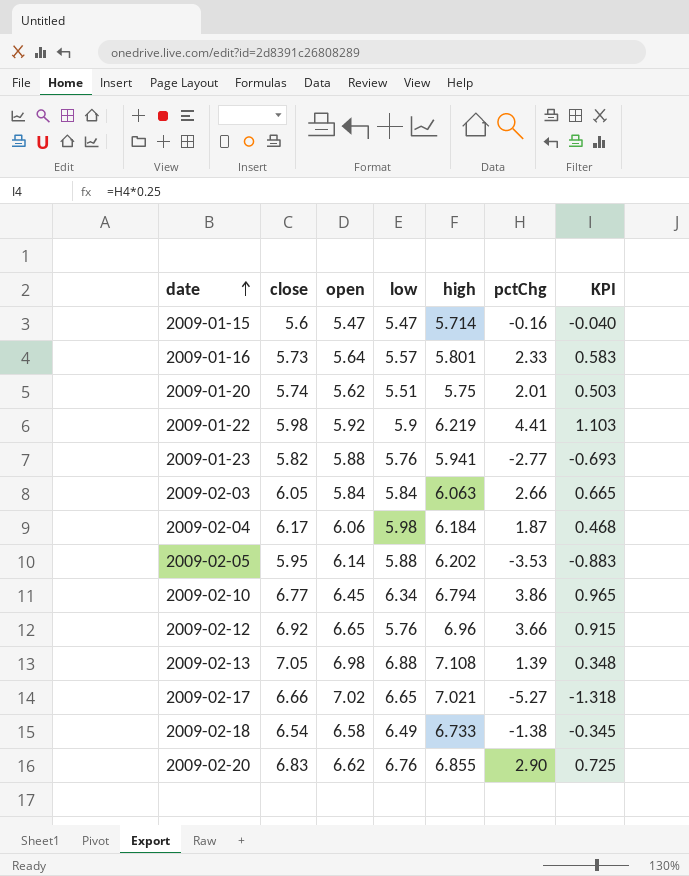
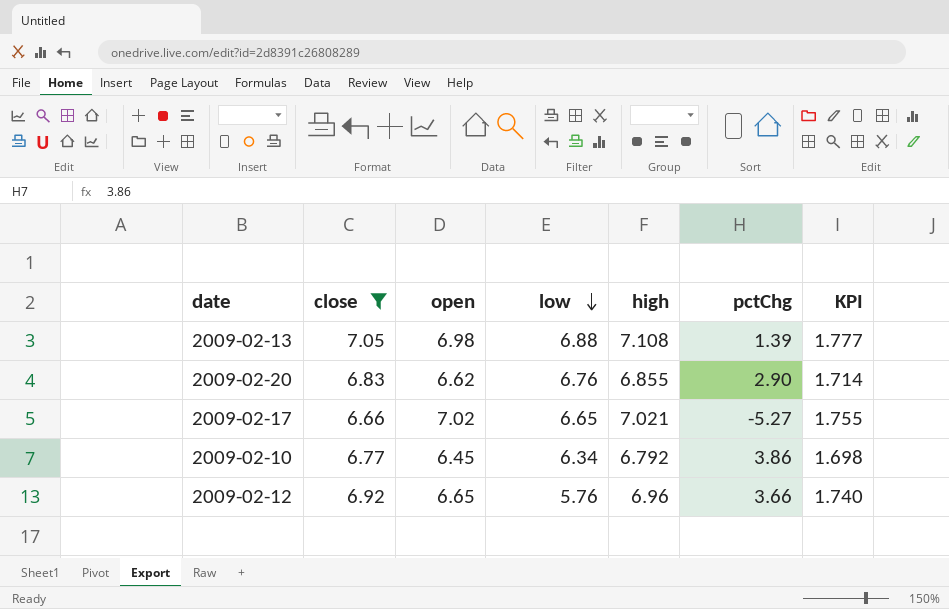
filter: none -> close >= 6.66
row order: date ascending -> low descending
column KPI | formula: [pctChg] * 0.25 -> [high] * 0.25
2009-02-10 | high: 6.794 -> 6.792

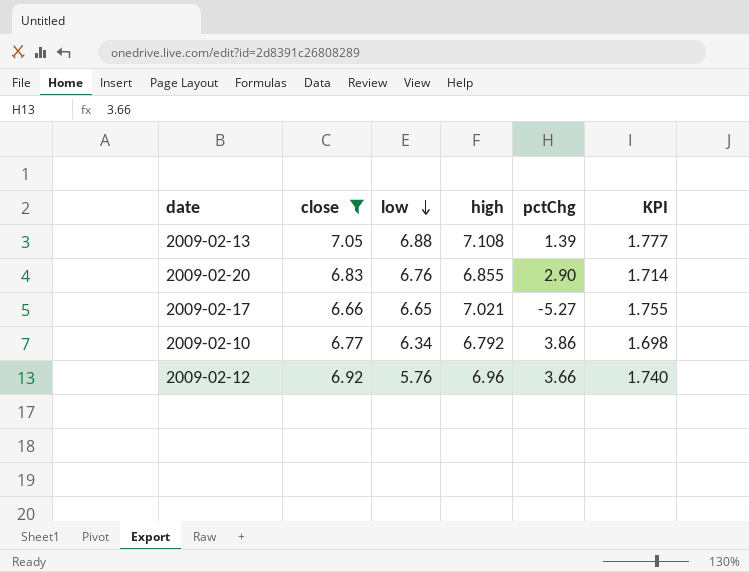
column open | position: 3 -> none

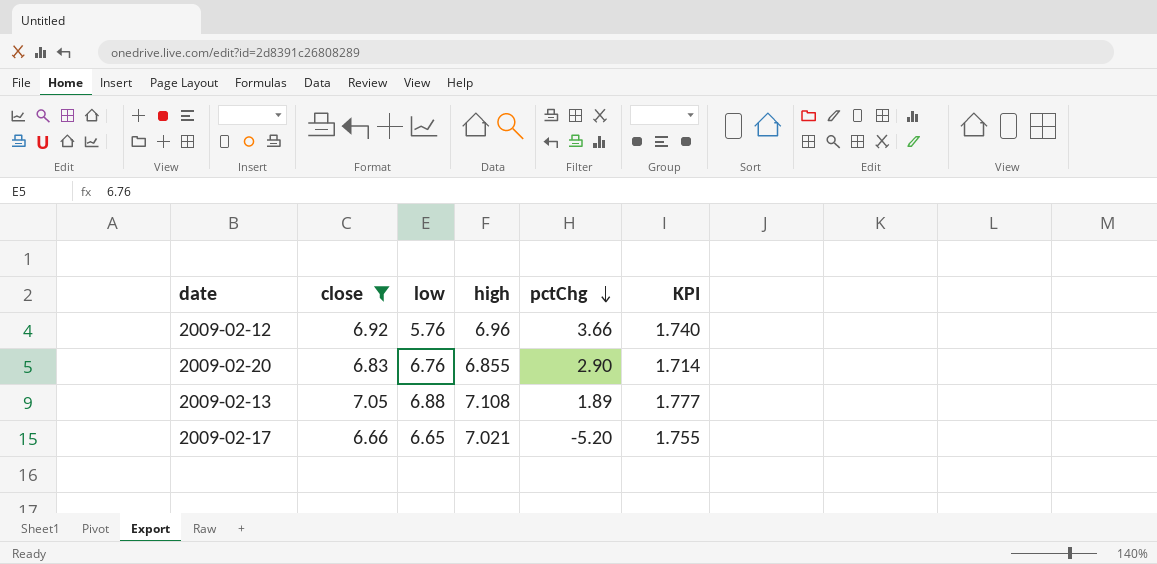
row order: low descending -> pctChg descending
row 2009-02-10: 6.77 | 6.34 | 6.792 | 3.86 | 1.698 -> none
2009-02-13 | pctChg: 1.39 -> 1.89
2009-02-17 | pctChg: -5.27 -> -5.20

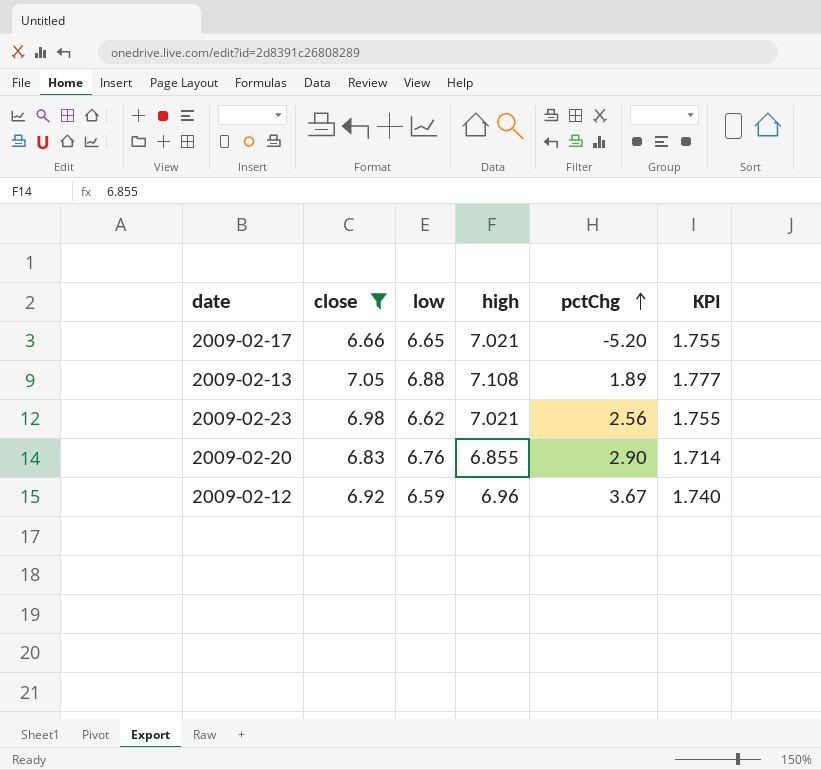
row order: pctChg descending -> pctChg ascending
row 2009-02-23: none -> 6.98 | 6.62 | 7.021 | 2.56 | 1.755
2009-02-12 | low: 5.76 -> 6.59
2009-02-12 | pctChg: 3.66 -> 3.67

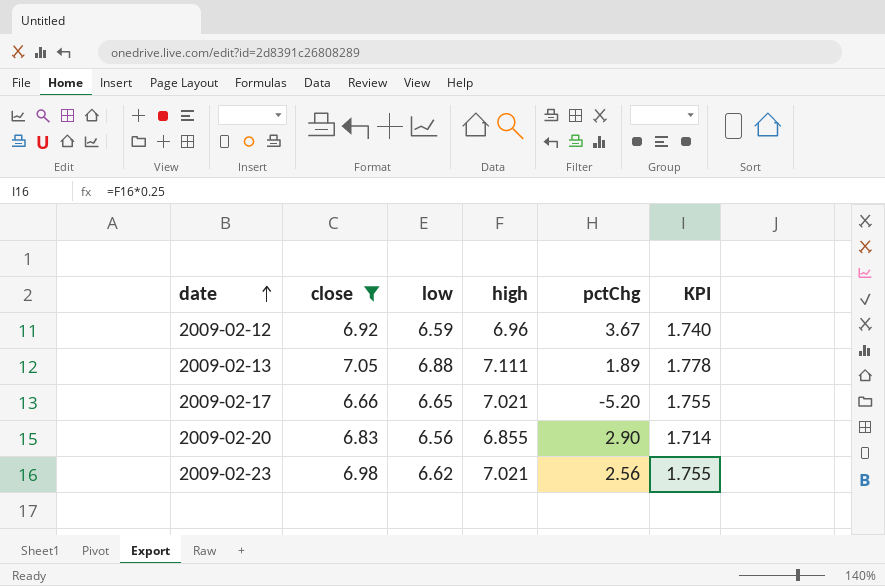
row order: pctChg ascending -> date ascending
2009-02-13 | high: 7.108 -> 7.111
2009-02-13 | KPI: 1.777 -> 1.778
2009-02-20 | low: 6.76 -> 6.56

